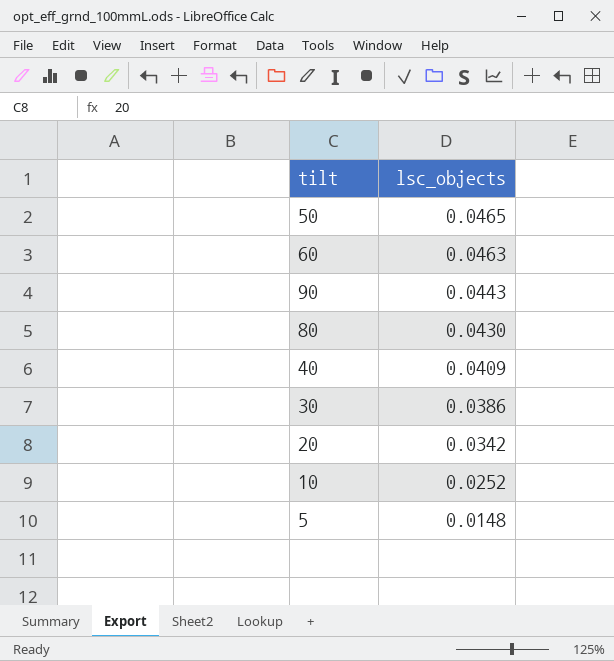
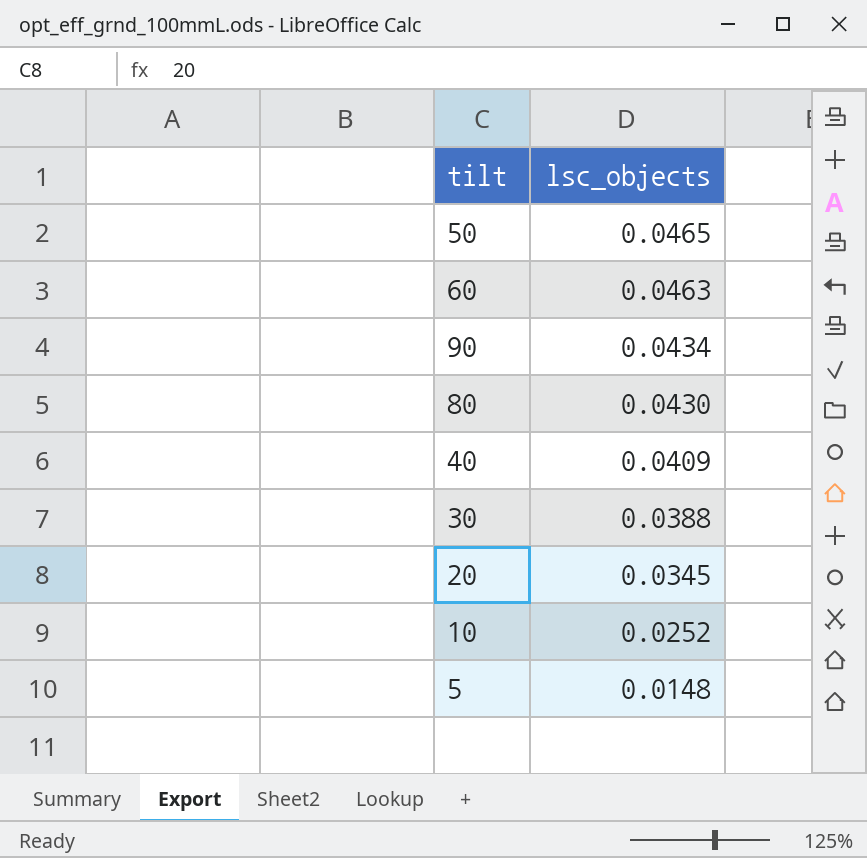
90 | lsc_objects: 0.0443 -> 0.0434
30 | lsc_objects: 0.0386 -> 0.0388
20 | lsc_objects: 0.0342 -> 0.0345

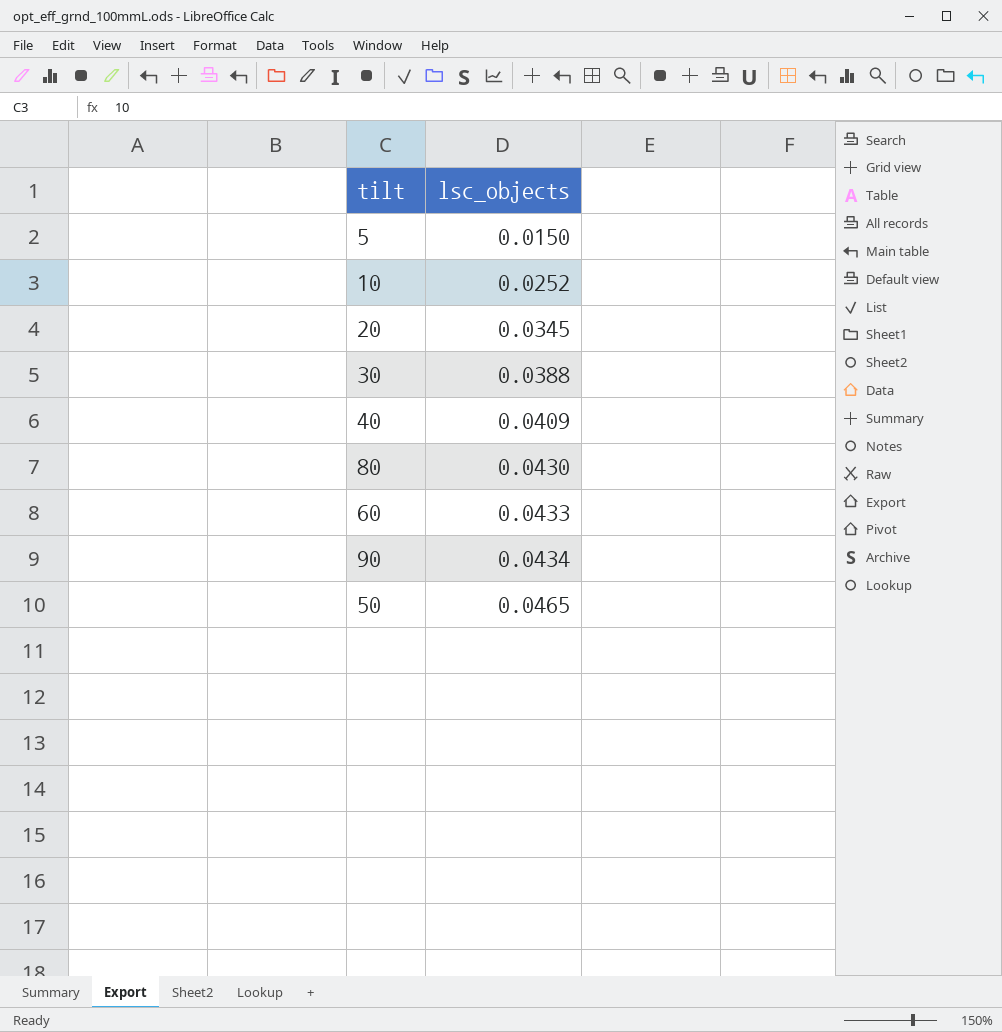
row order: lsc_objects descending -> lsc_objects ascending
5 | lsc_objects: 0.0148 -> 0.0150
60 | lsc_objects: 0.0463 -> 0.0433

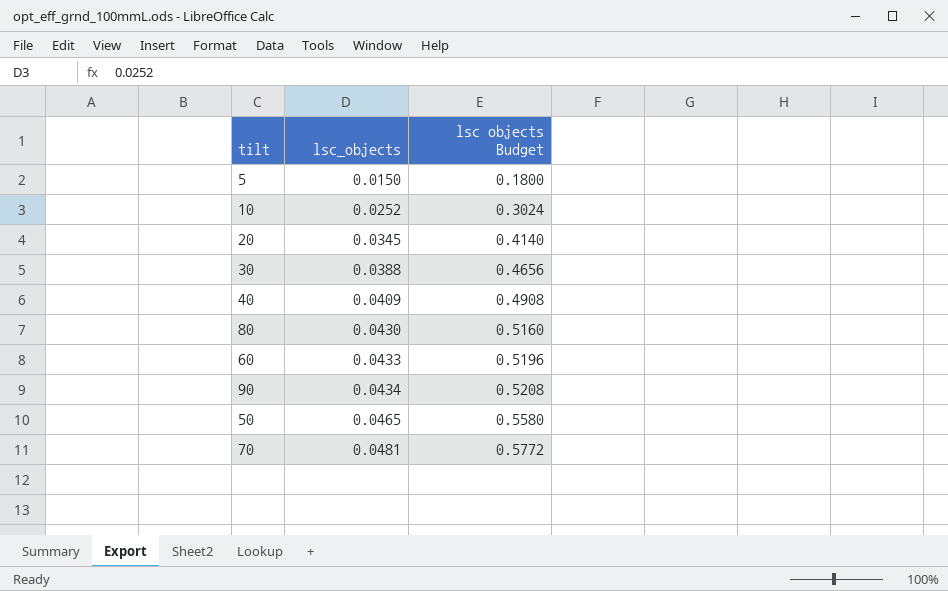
column lsc objects Budget | formula: none -> [lsc_objects] * 12
row 70: none -> 0.0481 | 0.5772

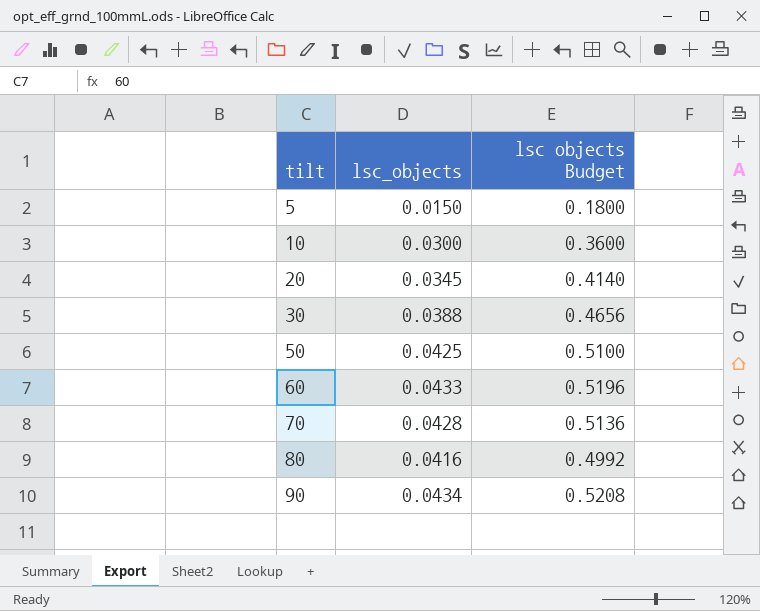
row order: lsc_objects ascending -> tilt ascending
row 40: 0.0409 | 0.4908 -> none
10 | lsc_objects: 0.0252 -> 0.0300
10 | lsc objects Budget: 0.3024 -> 0.3600
50 | lsc_objects: 0.0465 -> 0.0425
50 | lsc objects Budget: 0.5580 -> 0.5100
70 | lsc_objects: 0.0481 -> 0.0428
70 | lsc objects Budget: 0.5772 -> 0.5136
80 | lsc_objects: 0.0430 -> 0.0416
80 | lsc objects Budget: 0.5160 -> 0.4992

